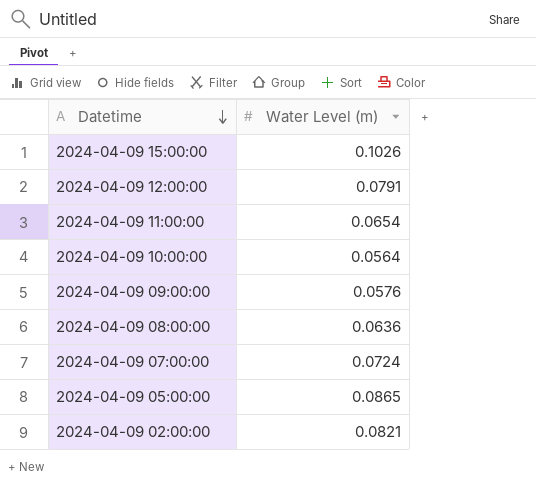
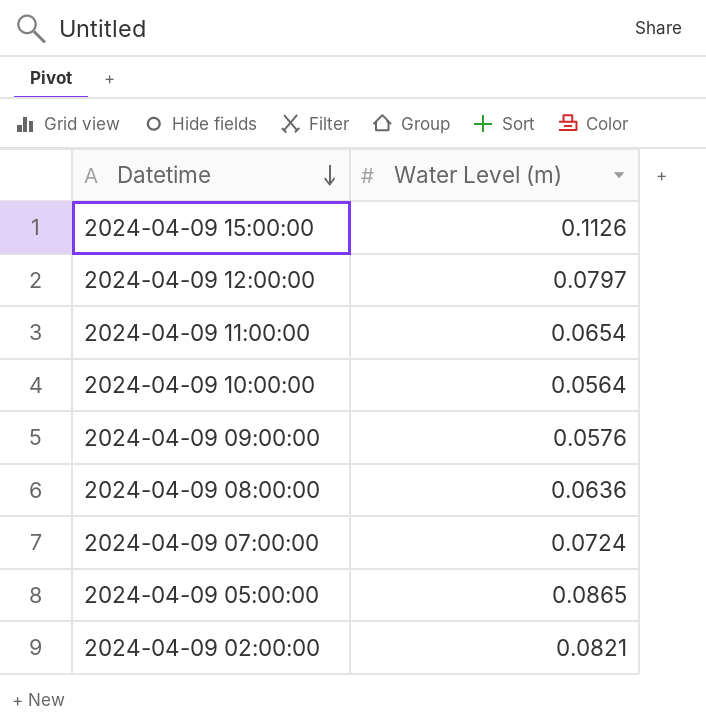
2024-04-09 15:00:00 | Water Level (m): 0.1026 -> 0.1126
2024-04-09 12:00:00 | Water Level (m): 0.0791 -> 0.0797

